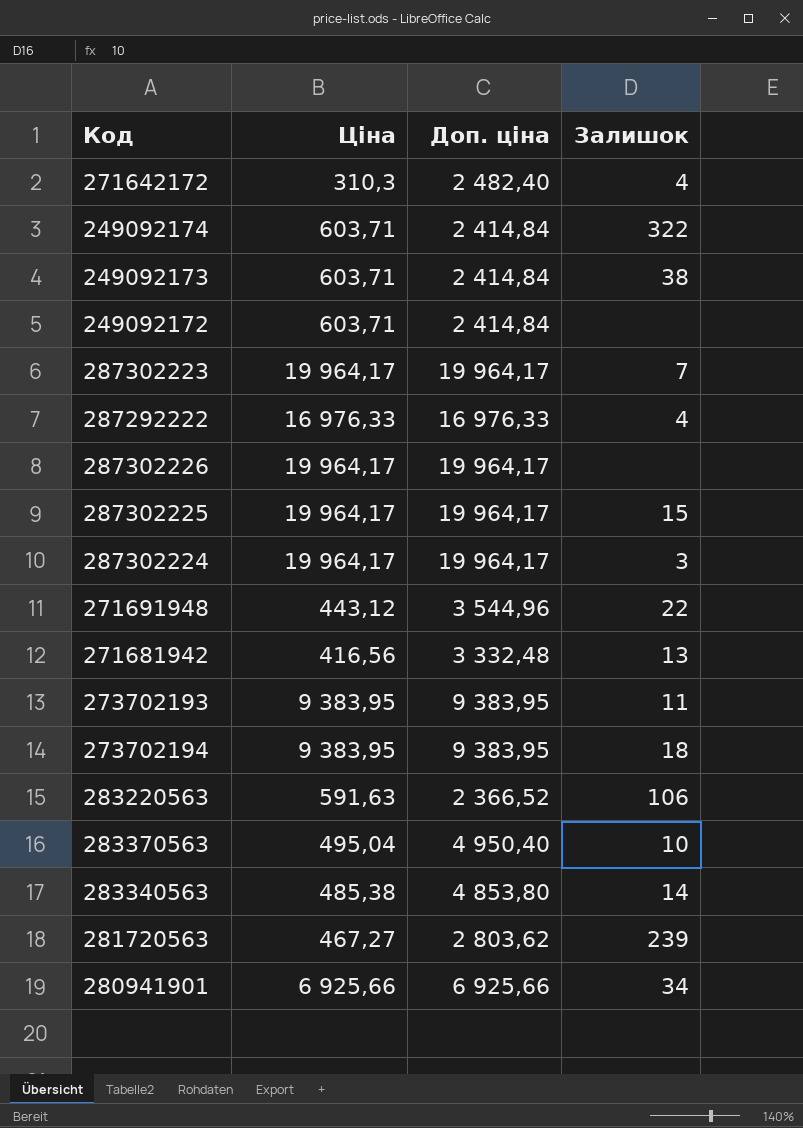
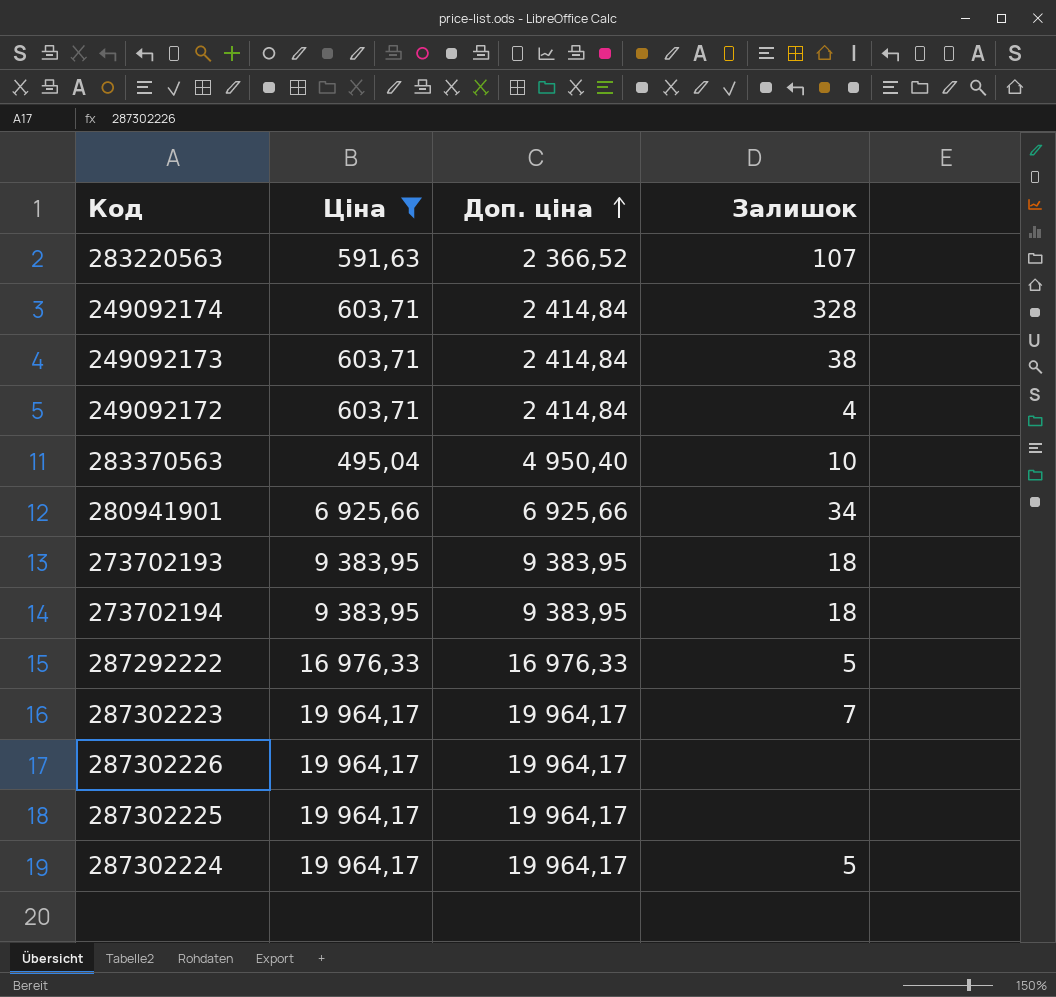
filter: none -> Ціна >= 495,04
row order: none -> Доп. ціна ascending
283220563 | Залишок: 106 -> 107
249092174 | Залишок: 322 -> 328
249092172 | Залишок: none -> 4
273702193 | Залишок: 11 -> 18
287292222 | Залишок: 4 -> 5
287302225 | Залишок: 15 -> none
287302224 | Залишок: 3 -> 5

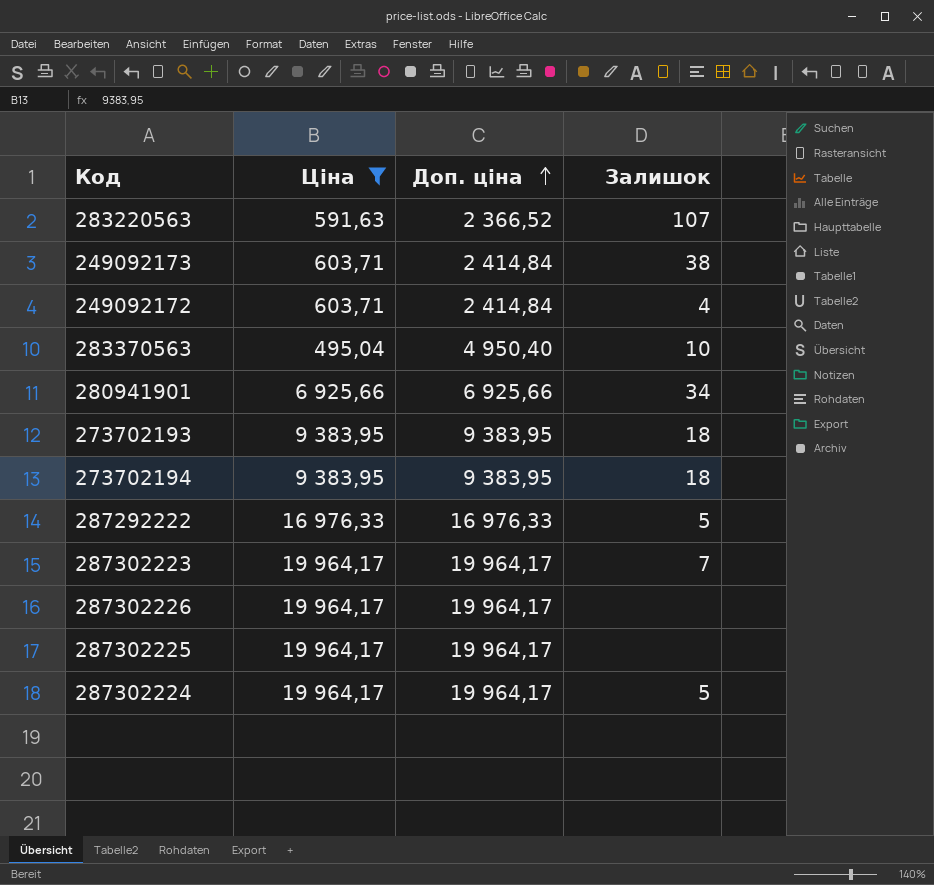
row 249092174: 603,71 | 2 414,84 | 328 -> none

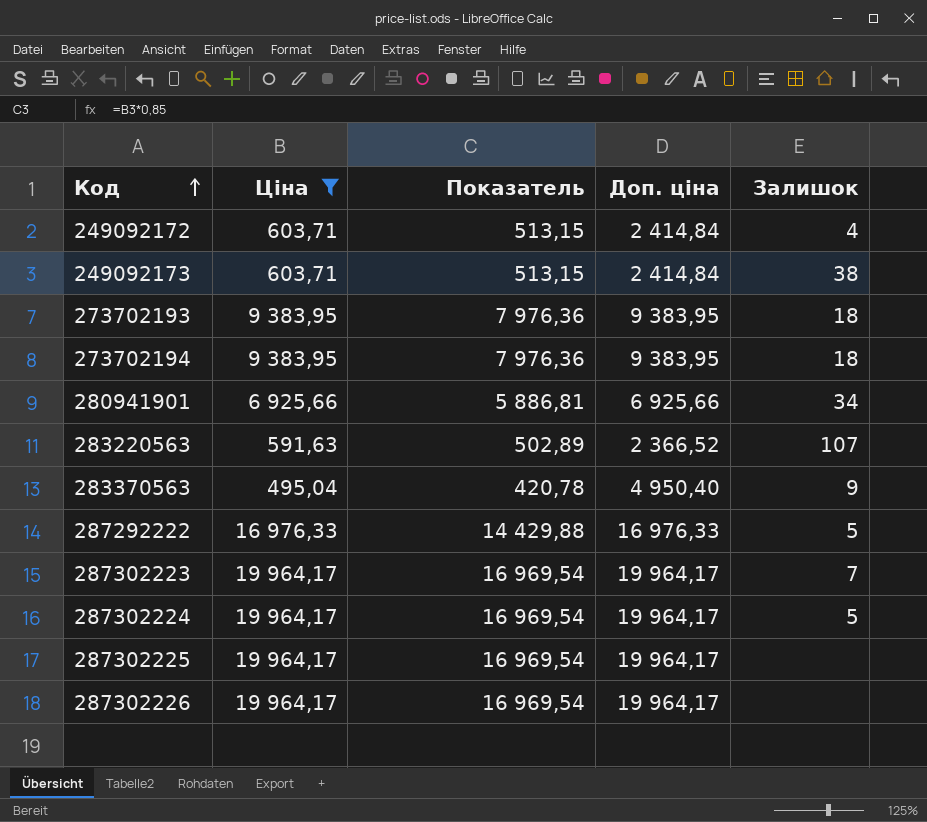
row order: Доп. ціна ascending -> Код ascending
column Показатель | formula: none -> [Ціна] * 0,85
283370563 | Залишок: 10 -> 9

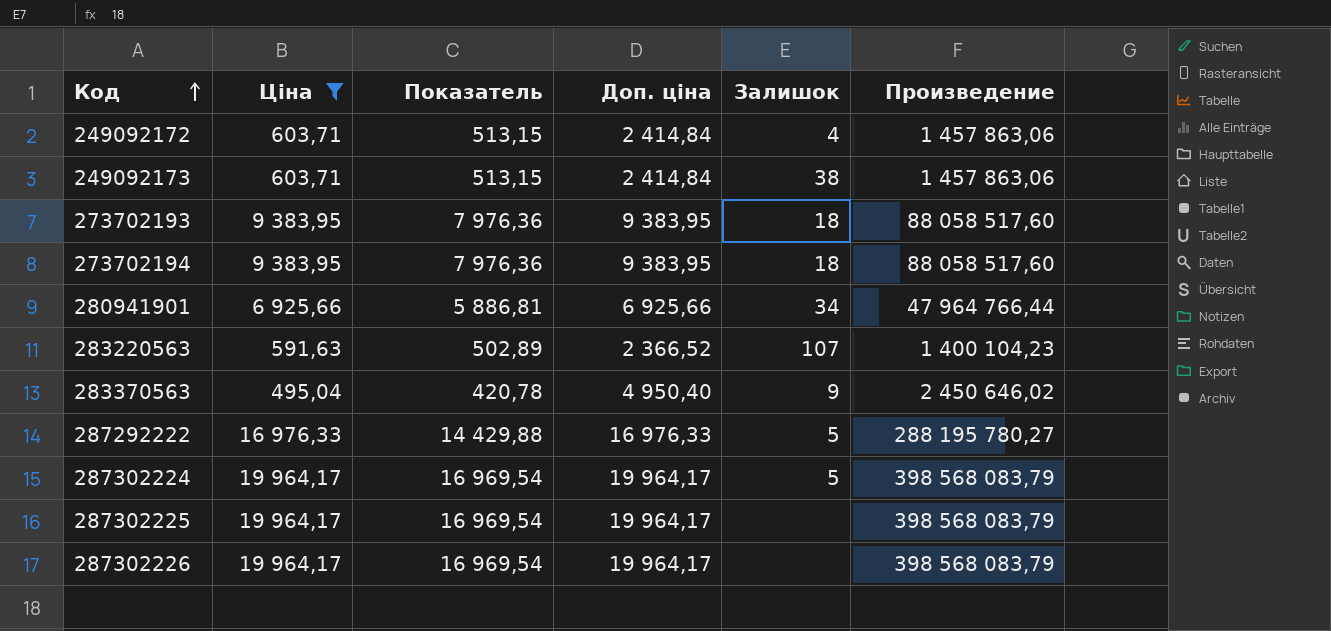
column Произведение | formula: none -> [Ціна] * [Доп. ціна]
row 287302223: 19 964,17 | 16 969,54 | 19 964,17 | 7 -> none

